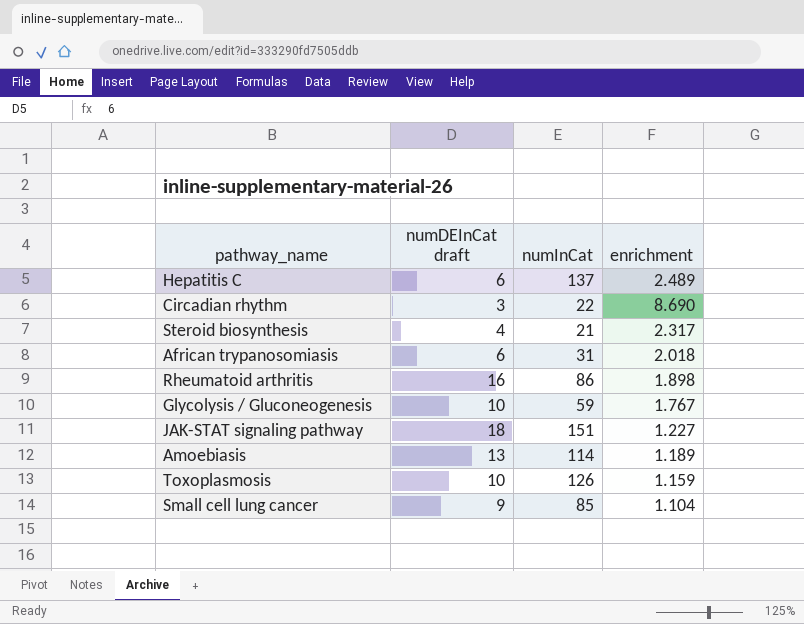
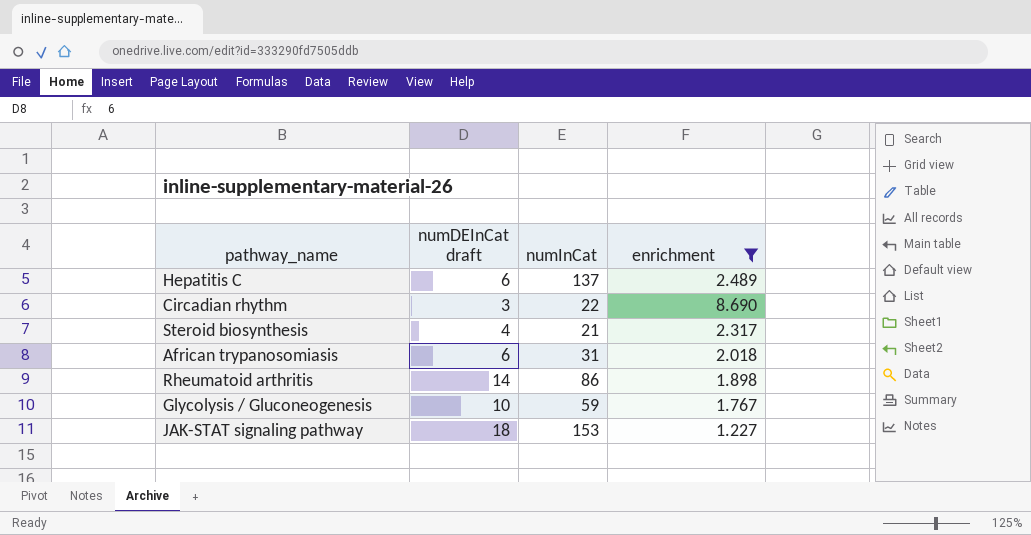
filter: none -> enrichment >= 1.227
Rheumatoid arthritis | numDEInCat draft: 16 -> 14
JAK-STAT signaling pathway | numInCat: 151 -> 153

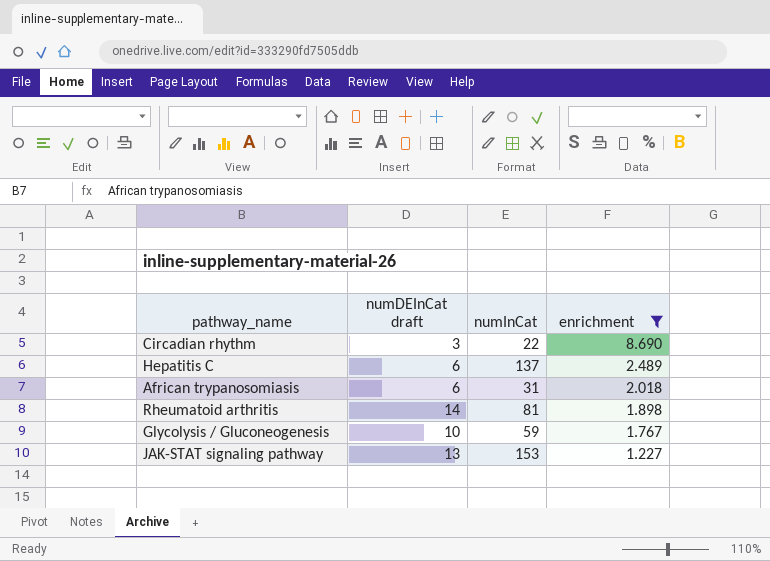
row order: none -> enrichment descending
row Steroid biosynthesis: 4 | 21 | 2.317 -> none
Rheumatoid arthritis | numInCat: 86 -> 81
JAK-STAT signaling pathway | numDEInCat draft: 18 -> 13

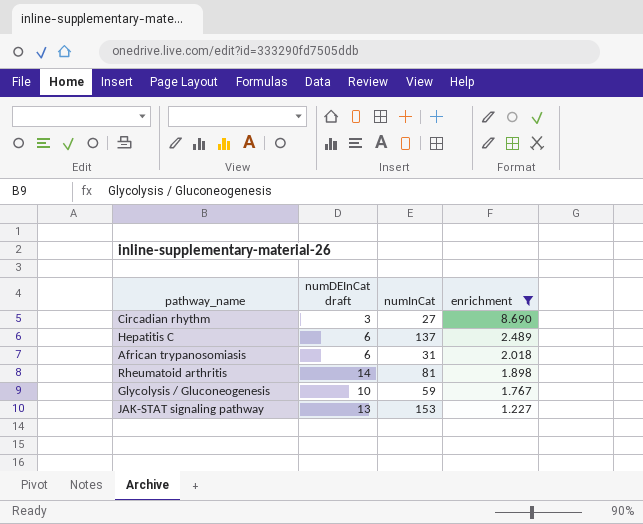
Circadian rhythm | numInCat: 22 -> 27

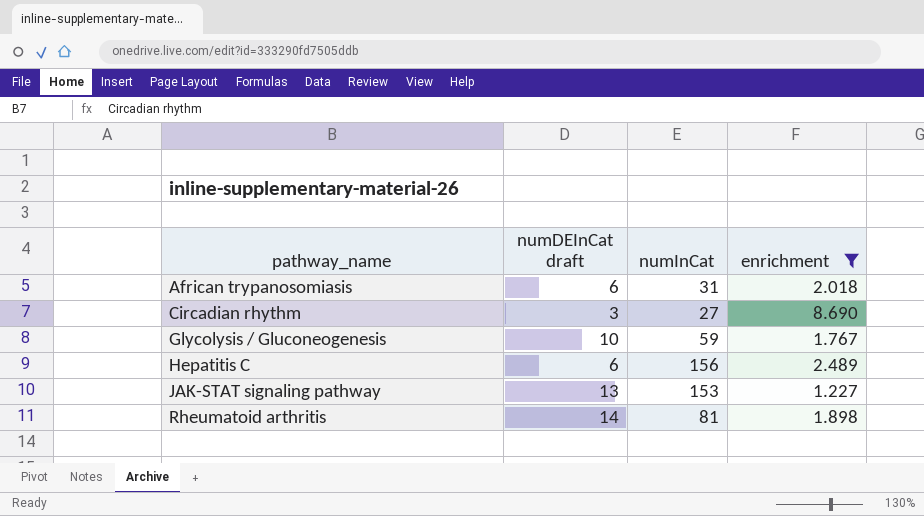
row order: enrichment descending -> pathway_name ascending
Hepatitis C | numInCat: 137 -> 156

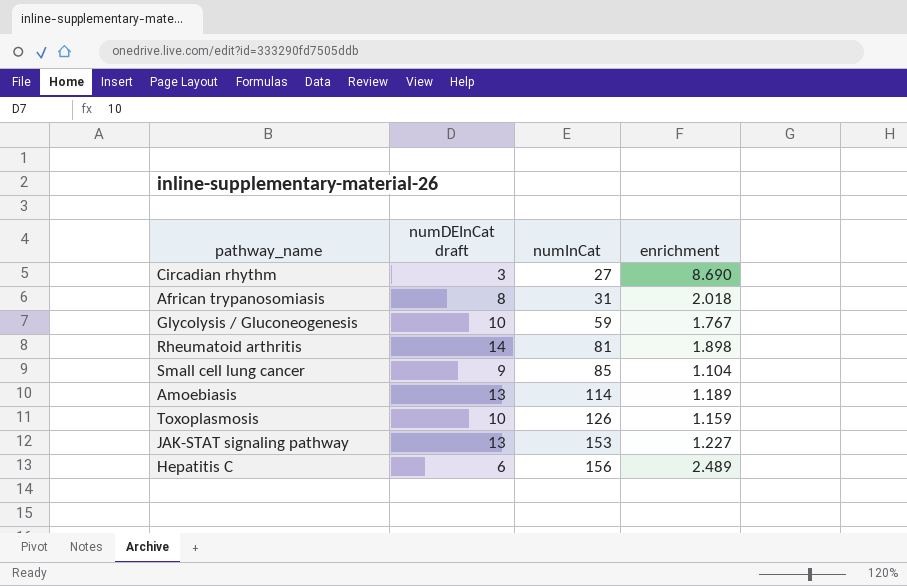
filter: enrichment >= 1.227 -> none
row order: pathway_name ascending -> numInCat ascending
African trypanosomiasis | numDEInCat draft: 6 -> 8

